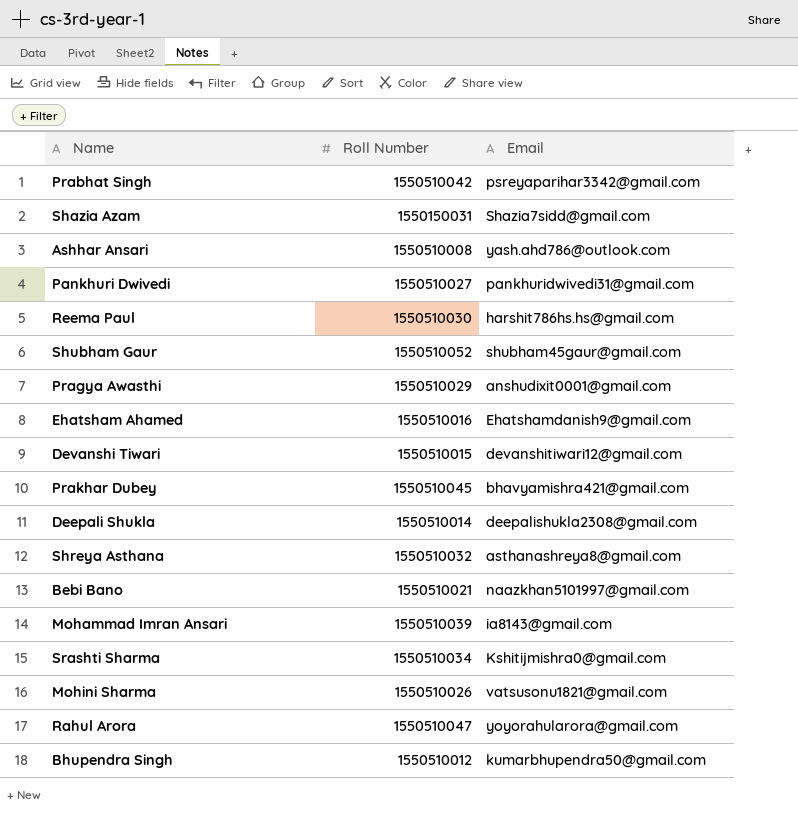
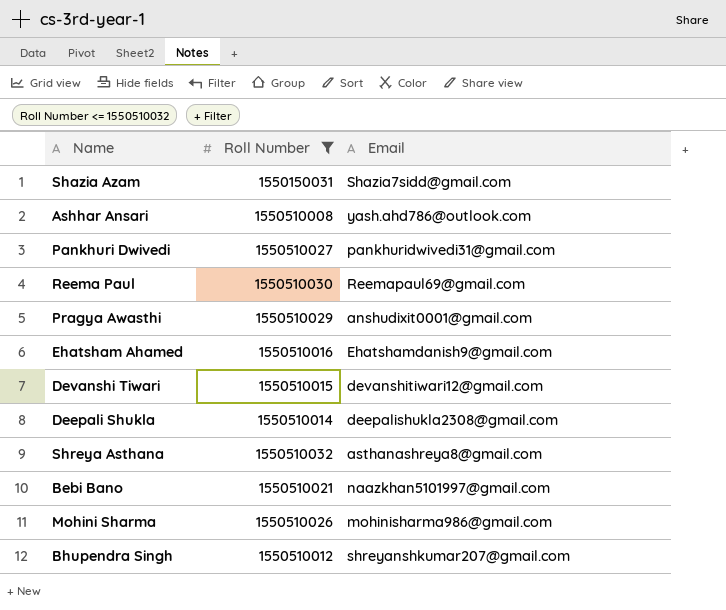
filter: none -> Roll Number <= 1550510032
Reema Paul | Email: harshit786hs.hs@gmail.com -> Reemapaul69@gmail.com
Mohini Sharma | Email: vatsusonu1821@gmail.com -> mohinisharma986@gmail.com
Bhupendra Singh | Email: kumarbhupendra50@gmail.com -> shreyanshkumar207@gmail.com

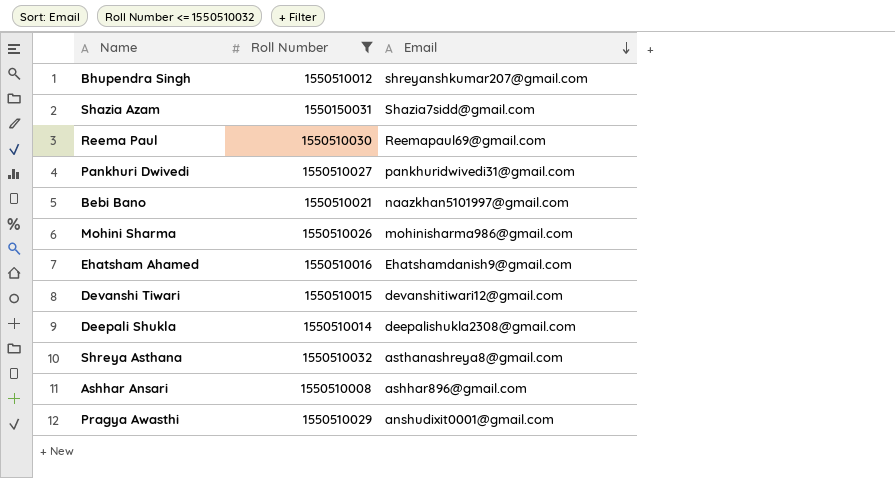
row order: none -> Email descending
Ashhar Ansari | Email: yash.ahd786@outlook.com -> ashhar896@gmail.com

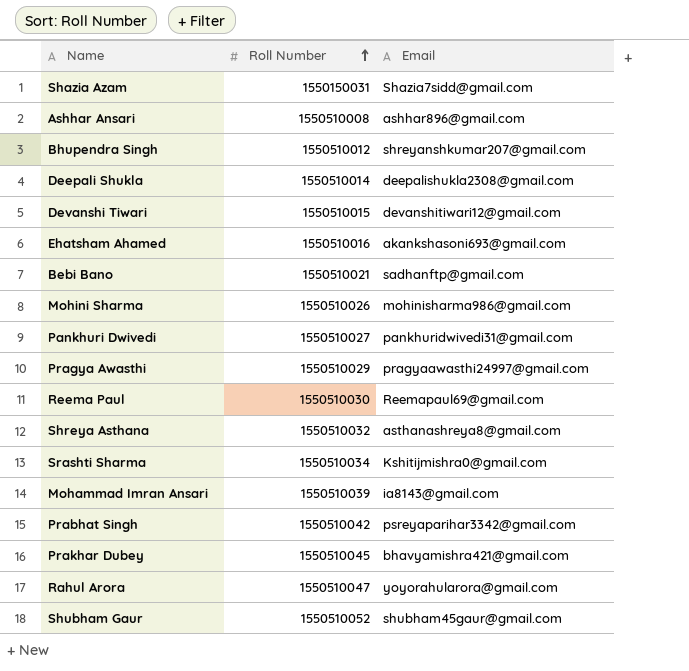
filter: Roll Number <= 1550510032 -> none
row order: Email descending -> Roll Number ascending
Ehatsham Ahamed | Email: Ehatshamdanish9@gmail.com -> akankshasoni693@gmail.com
Bebi Bano | Email: naazkhan5101997@gmail.com -> sadhanftp@gmail.com
Pragya Awasthi | Email: anshudixit0001@gmail.com -> pragyaawasthi24997@gmail.com

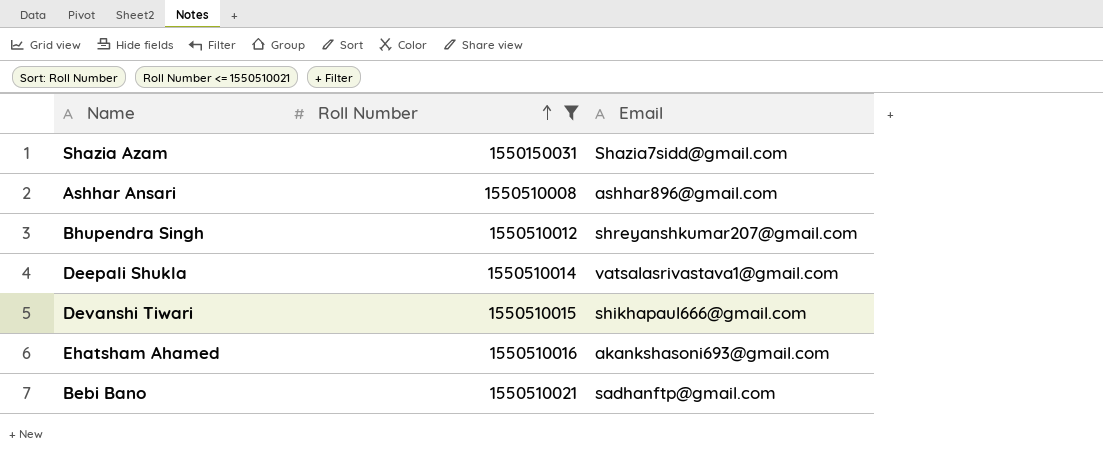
filter: none -> Roll Number <= 1550510021
Deepali Shukla | Email: deepalishukla2308@gmail.com -> vatsalasrivastava1@gmail.com
Devanshi Tiwari | Email: devanshitiwari12@gmail.com -> shikhapaul666@gmail.com

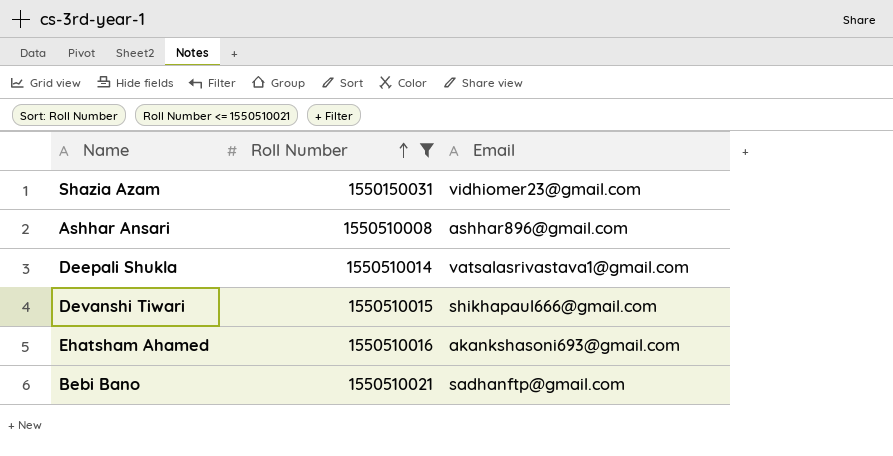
row Bhupendra Singh: 1550510012 | shreyanshkumar207@gmail.com -> none
Shazia Azam | Email: Shazia7sidd@gmail.com -> vidhiomer23@gmail.com

